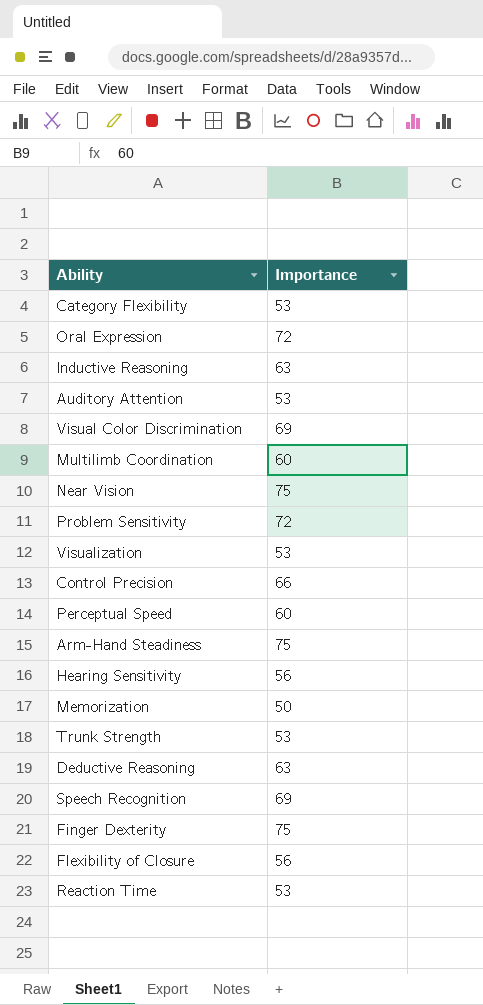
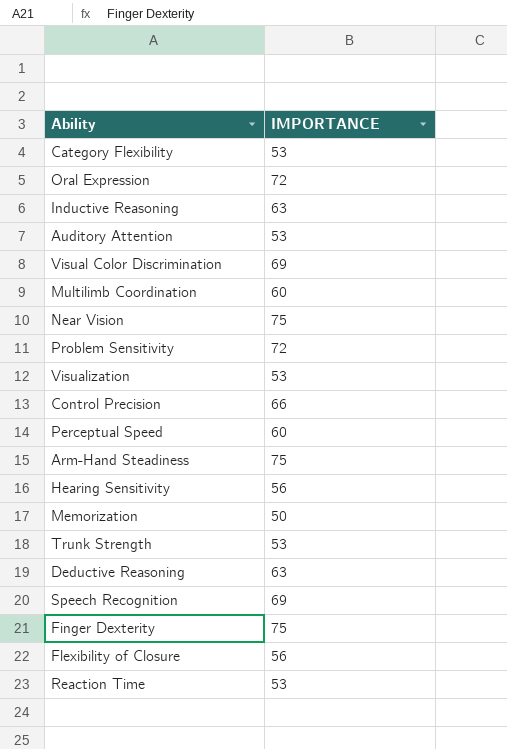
column name: Importance -> IMPORTANCE

